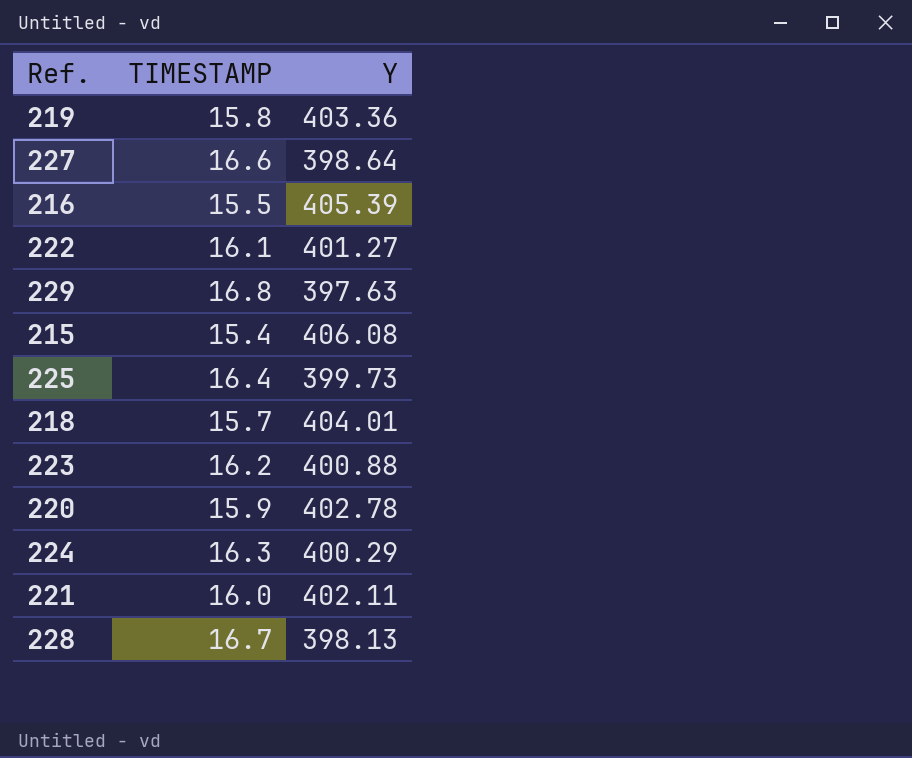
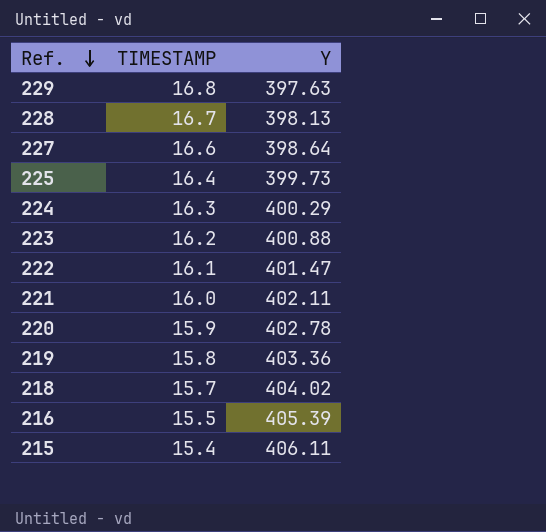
row order: none -> Ref. descending
222 | Y: 401.27 -> 401.47
218 | Y: 404.01 -> 404.02
215 | Y: 406.08 -> 406.11

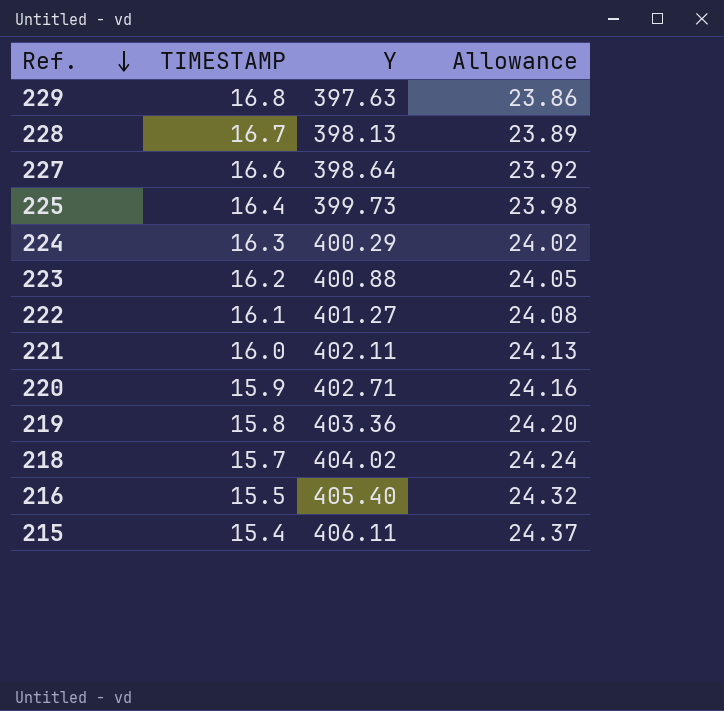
column Allowance | formula: none -> [Y] * 0.06
222 | Y: 401.47 -> 401.27
220 | Y: 402.78 -> 402.71
216 | Y: 405.39 -> 405.40

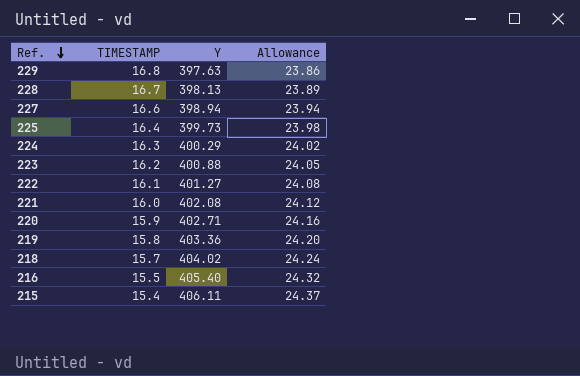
227 | Y: 398.64 -> 398.94
227 | Allowance: 23.92 -> 23.94
221 | Y: 402.11 -> 402.08
221 | Allowance: 24.13 -> 24.12

